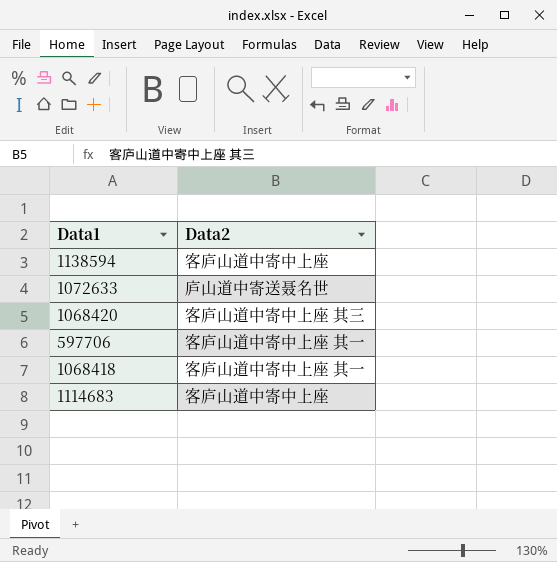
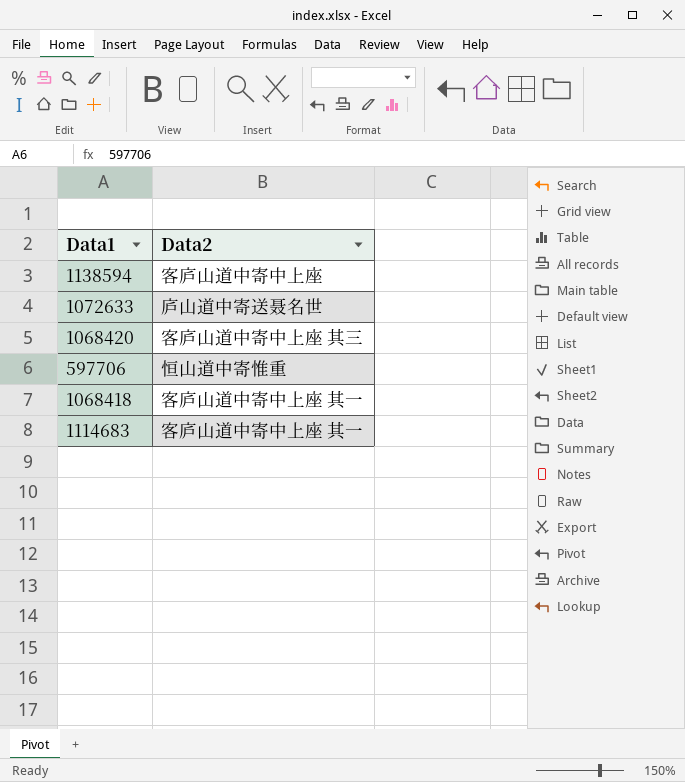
597706 | Data2: 客庐山道中寄中上座 其一 -> 恒山道中寄惟重
1114683 | Data2: 客庐山道中寄中上座 -> 客庐山道中寄中上座 其一

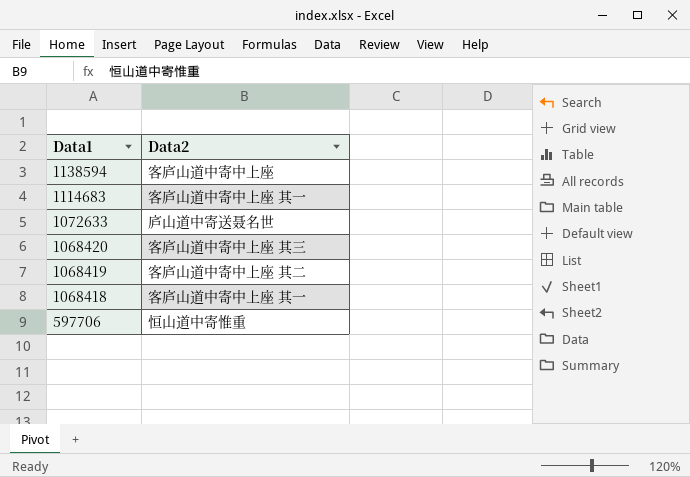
row order: none -> Data1 descending
row 1068419: none -> 客庐山道中寄中上座 其二

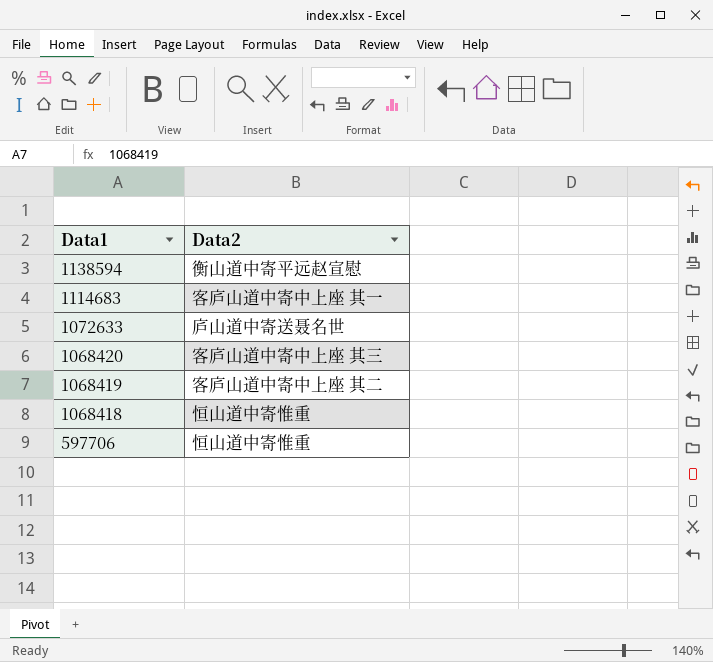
1138594 | Data2: 客庐山道中寄中上座 -> 衡山道中寄平远赵宣慰
1068418 | Data2: 客庐山道中寄中上座 其一 -> 恒山道中寄惟重

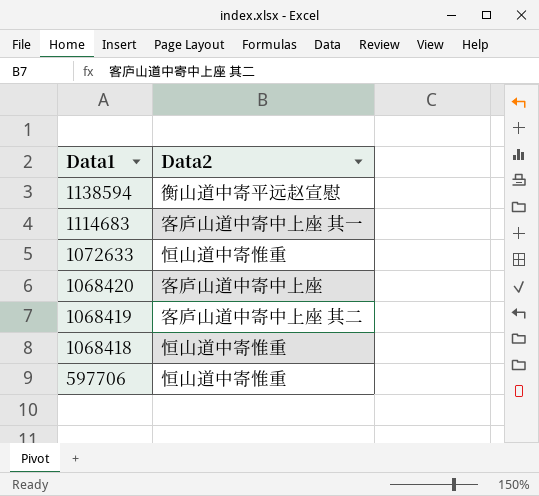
1072633 | Data2: 庐山道中寄送聂名世 -> 恒山道中寄惟重
1068420 | Data2: 客庐山道中寄中上座 其三 -> 客庐山道中寄中上座

